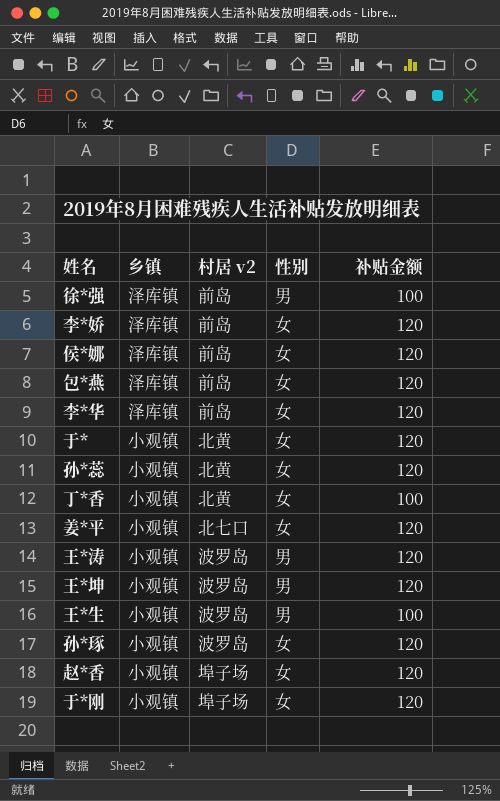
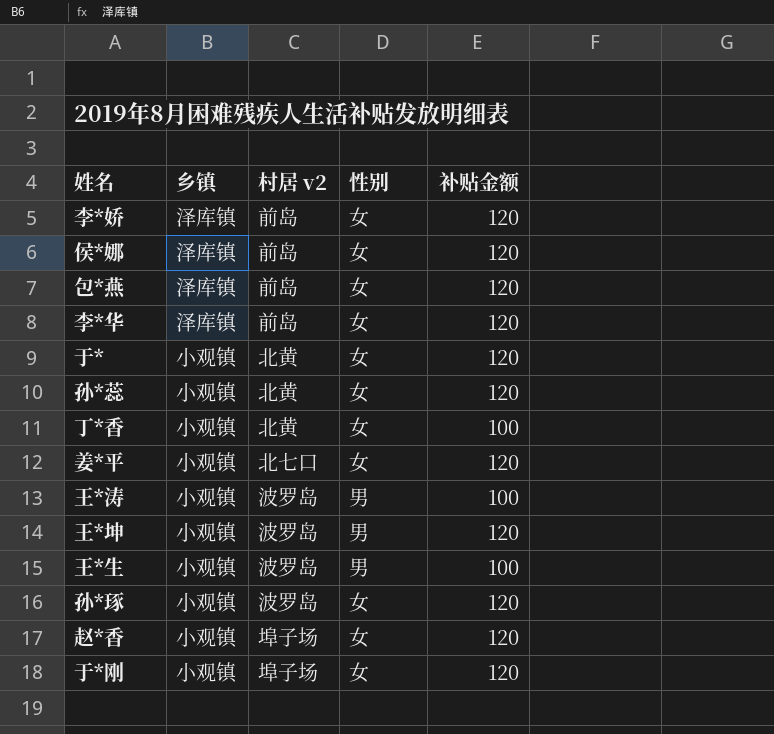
row 徐*强: 泽库镇 | 前岛 | 男 | 100 -> none
王*涛 | 补贴金额: 120 -> 100

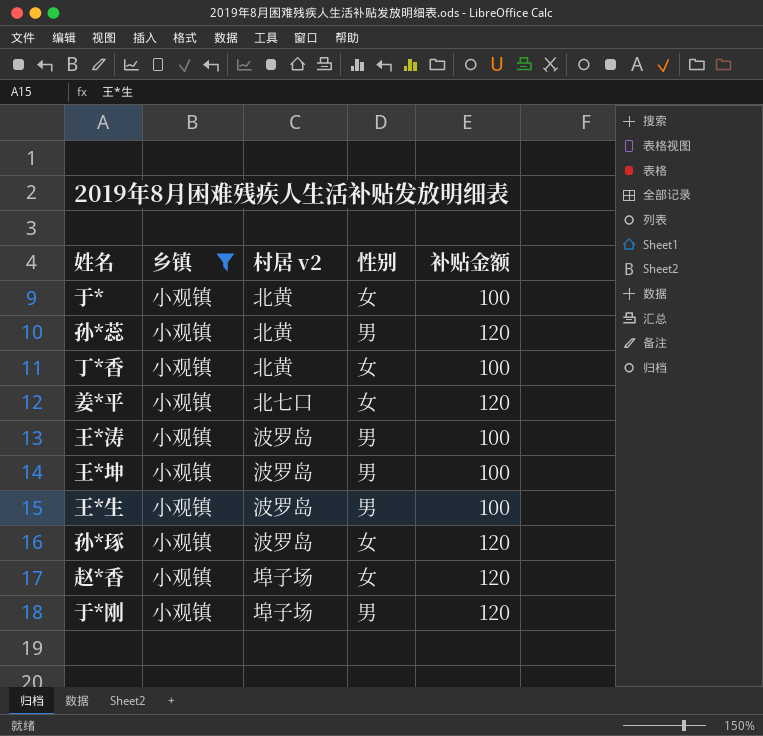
filter: none -> 乡镇 = 小观镇
于* | 补贴金额: 120 -> 100
孙*蕊 | 性别: 女 -> 男
王*坤 | 补贴金额: 120 -> 100
于*刚 | 性别: 女 -> 男

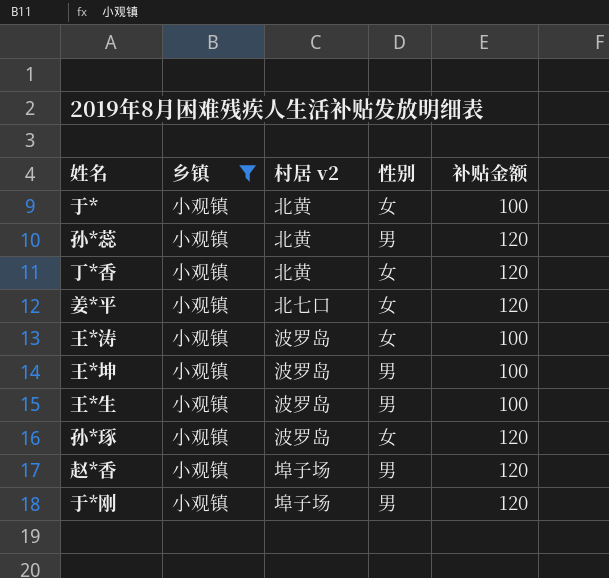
丁*香 | 补贴金额: 100 -> 120
王*涛 | 性别: 男 -> 女
赵*香 | 性别: 女 -> 男

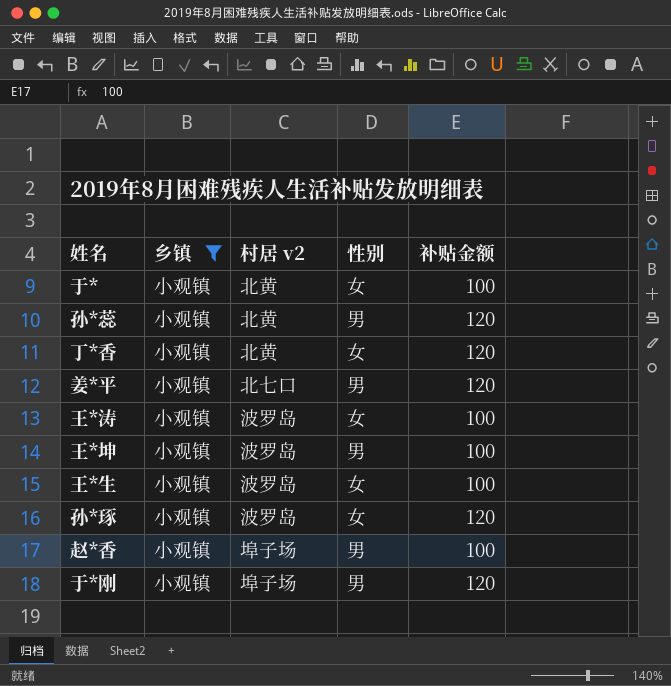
姜*平 | 性别: 女 -> 男
王*生 | 性别: 男 -> 女
赵*香 | 补贴金额: 120 -> 100

